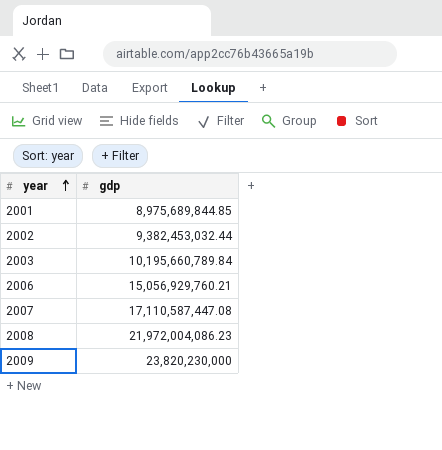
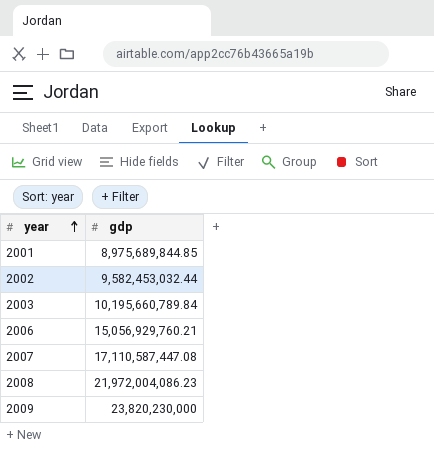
2002 | gdp: 9,382,453,032.44 -> 9,582,453,032.44

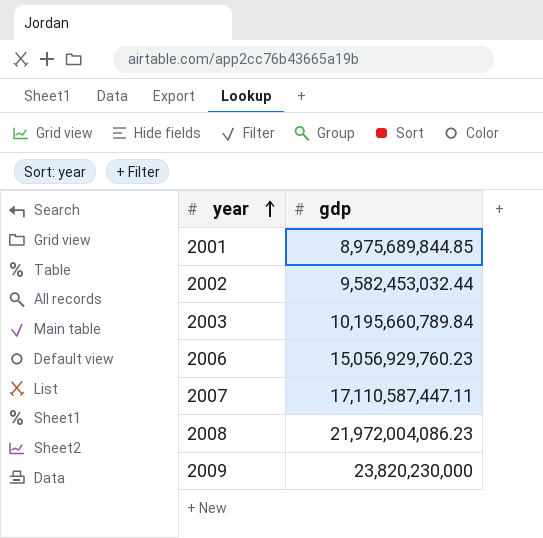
2006 | gdp: 15,056,929,760.21 -> 15,056,929,760.23
2007 | gdp: 17,110,587,447.08 -> 17,110,587,447.11

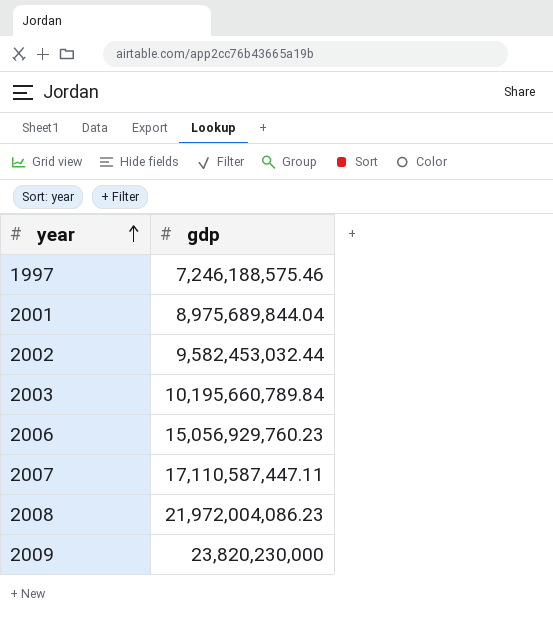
row 1997: none -> 7,246,188,575.46
2001 | gdp: 8,975,689,844.85 -> 8,975,689,844.04

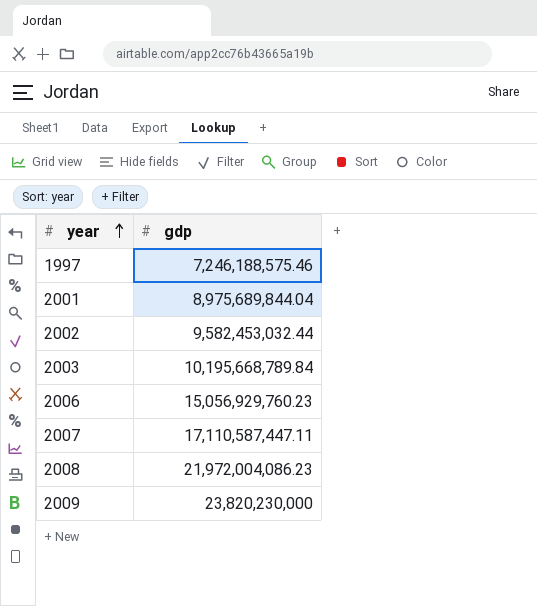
2003 | gdp: 10,195,660,789.84 -> 10,195,668,789.84

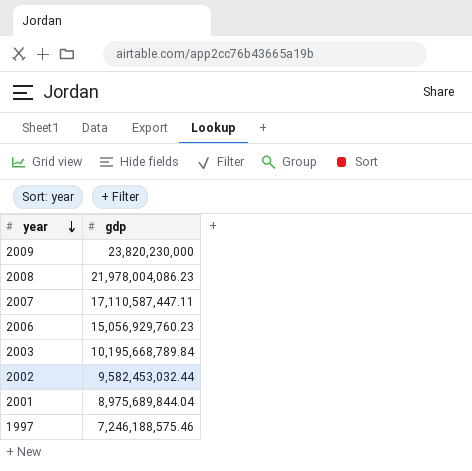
row order: year ascending -> year descending
2008 | gdp: 21,972,004,086.23 -> 21,978,004,086.23

